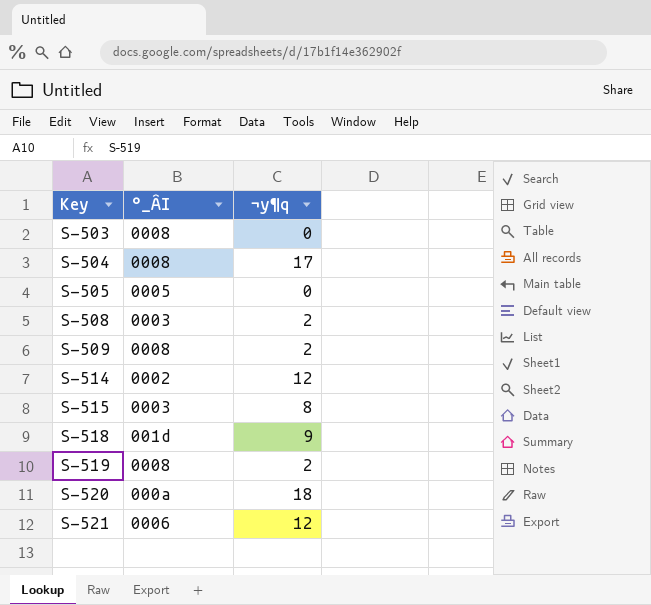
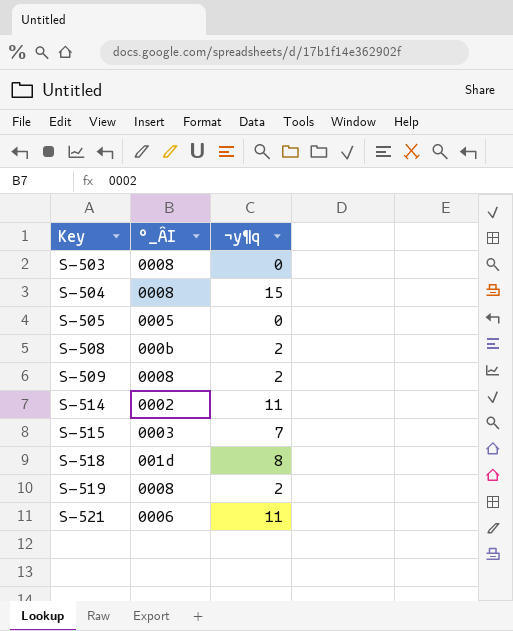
row S-520: 000a | 18 -> none
S-504 | ¬y¶q: 17 -> 15
S-508 | °_ÂI: 0003 -> 000b
S-514 | ¬y¶q: 12 -> 11
S-515 | ¬y¶q: 8 -> 7
S-518 | ¬y¶q: 9 -> 8
S-521 | ¬y¶q: 12 -> 11

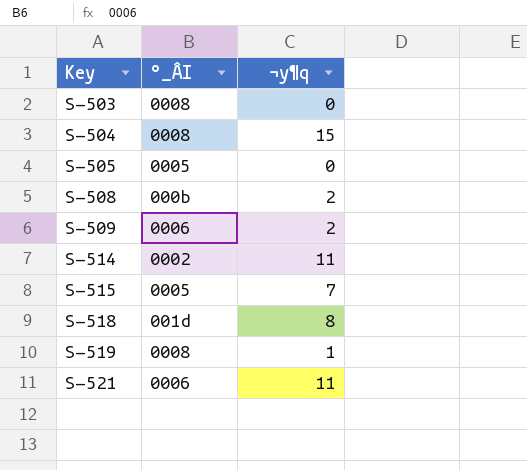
S-509 | °_ÂI: 0008 -> 0006
S-515 | °_ÂI: 0003 -> 0005
S-519 | ¬y¶q: 2 -> 1

